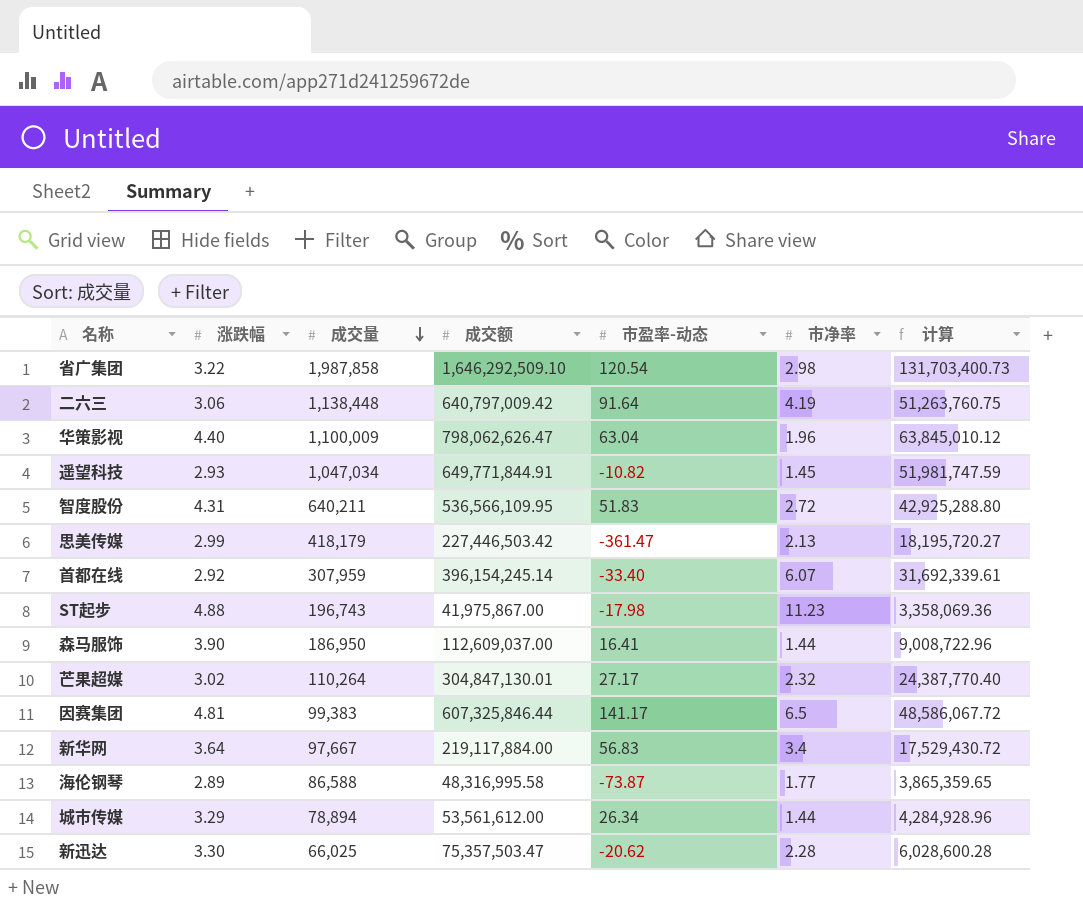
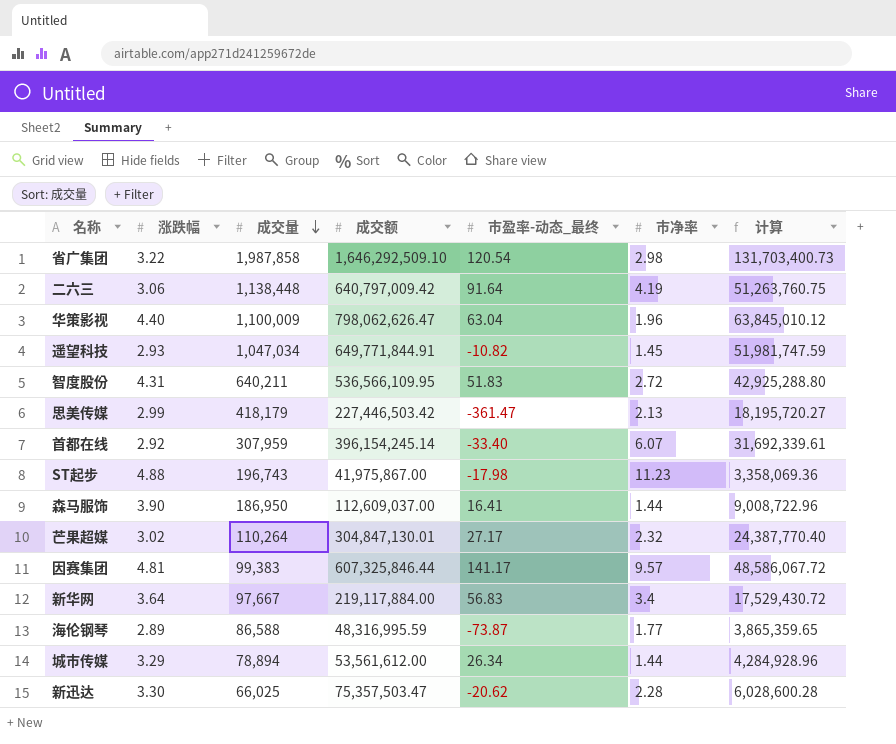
column name: 市盈率-动态 -> 市盈率-动态_最终
因赛集团 | 市净率: 6.5 -> 9.57
海伦钢琴 | 成交额: 48,316,995.58 -> 48,316,995.59

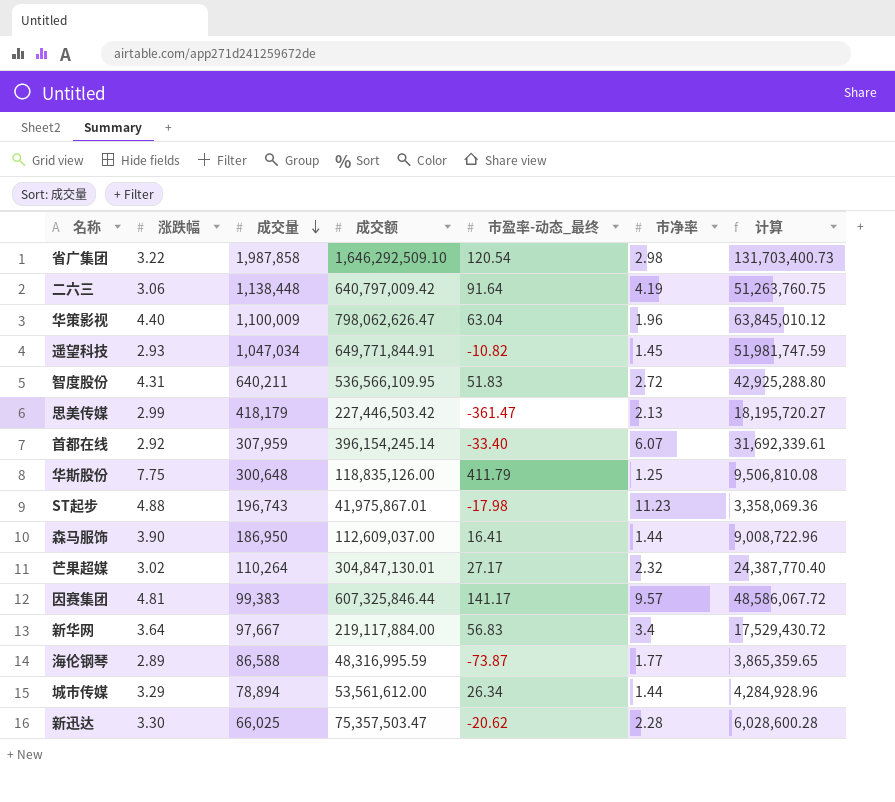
row 华斯股份: none -> 7.75 | 300,648 | 118,835,126.00 | 411.79 | 1.25 | 9,506,810.08
ST起步 | 成交额: 41,975,867.00 -> 41,975,867.01

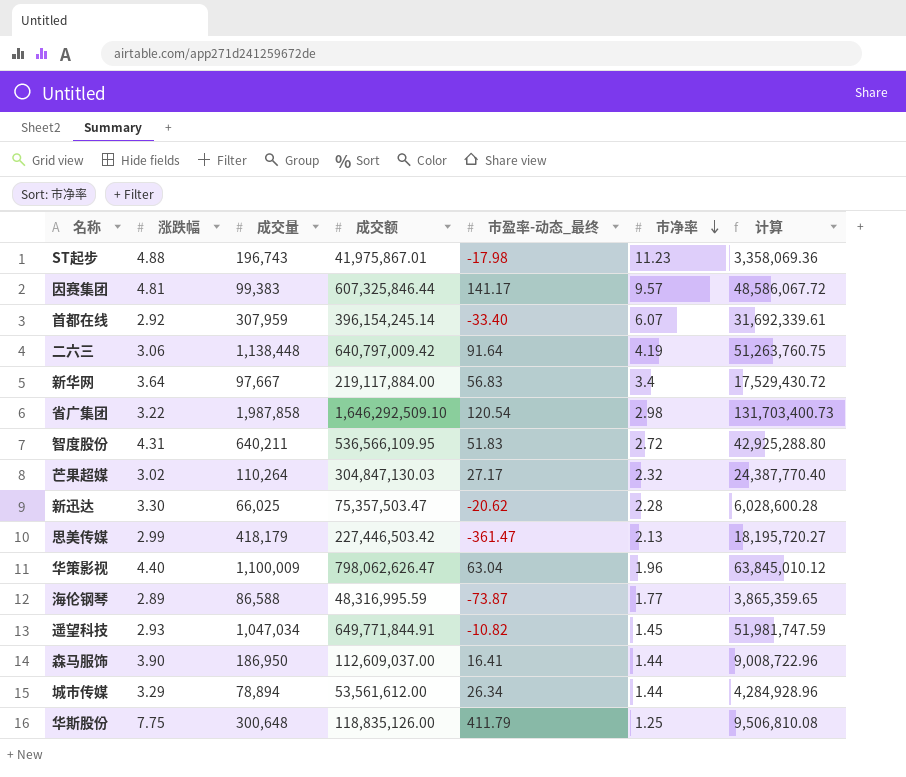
row order: 成交量 descending -> 市净率 descending
芒果超媒 | 成交额: 304,847,130.01 -> 304,847,130.03

